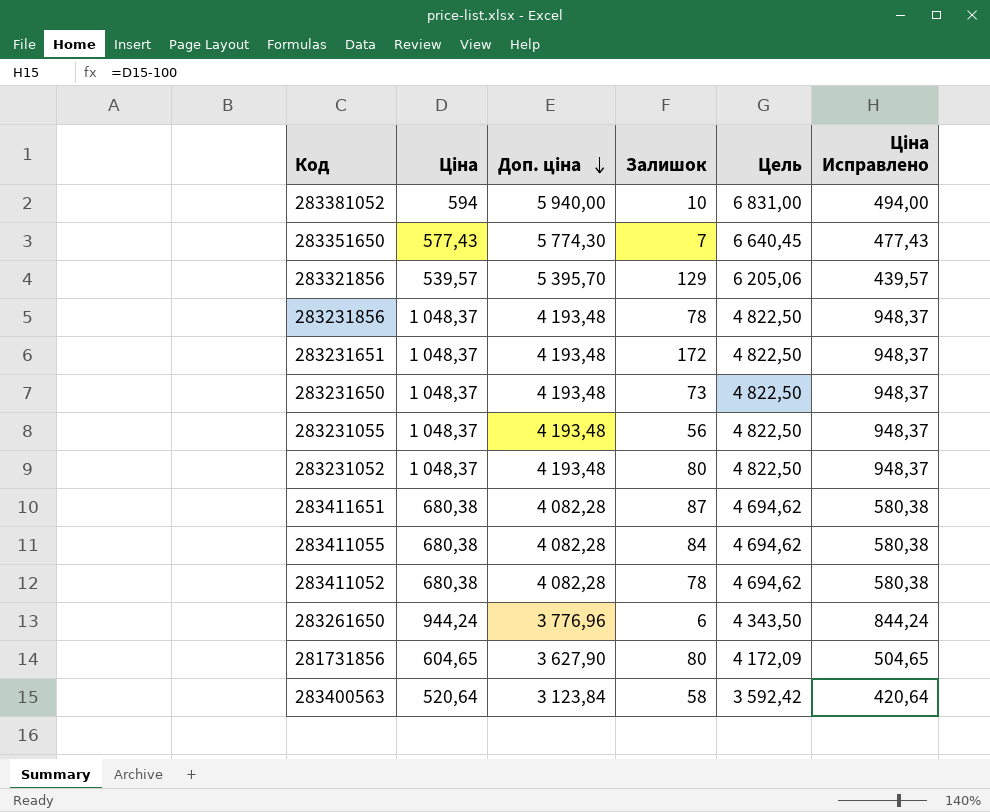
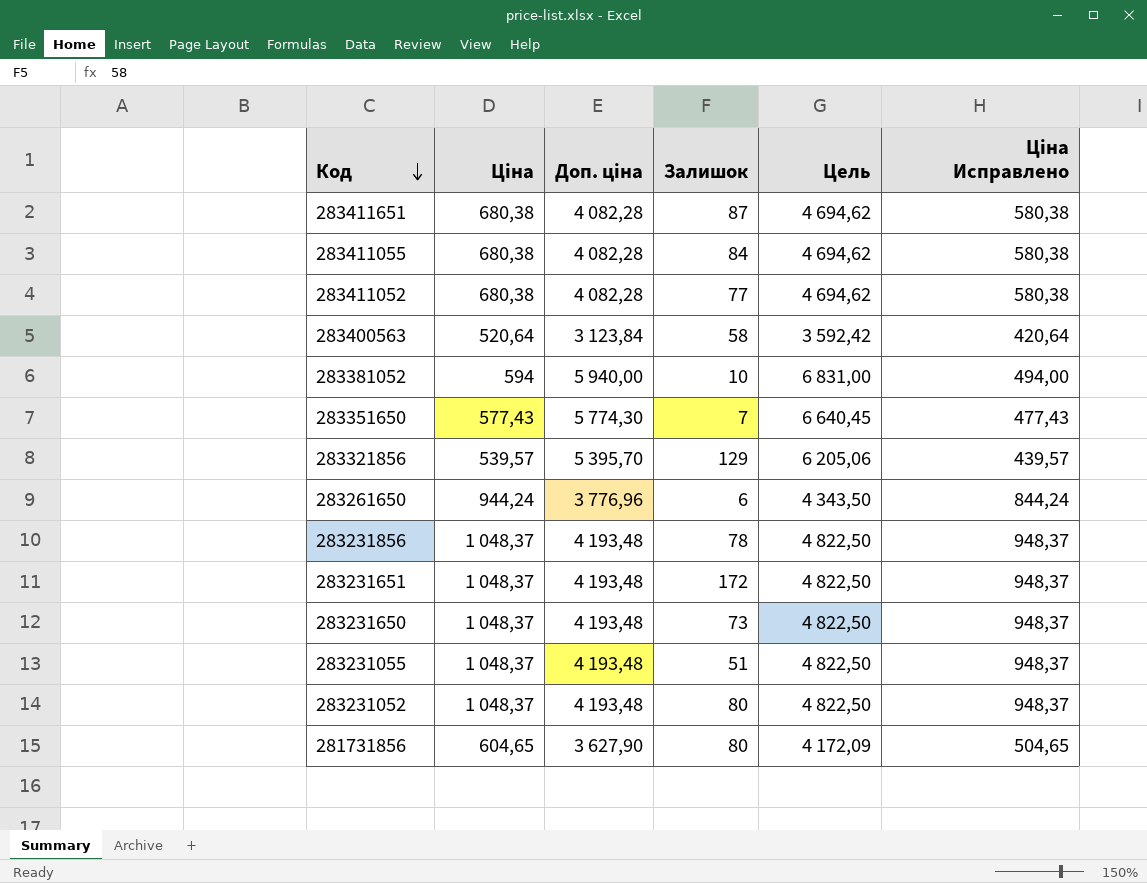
row order: Доп. ціна descending -> Код descending
283411052 | Залишок: 78 -> 77
283231055 | Залишок: 56 -> 51

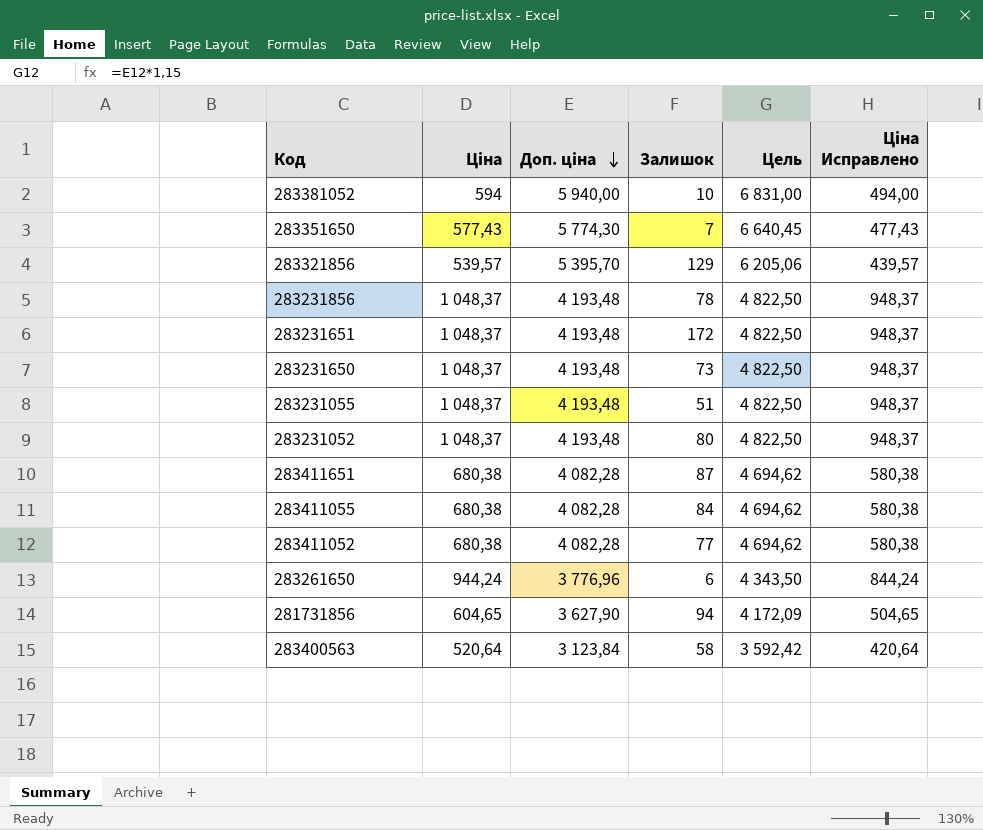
row order: Код descending -> Доп. ціна descending
281731856 | Залишок: 80 -> 94

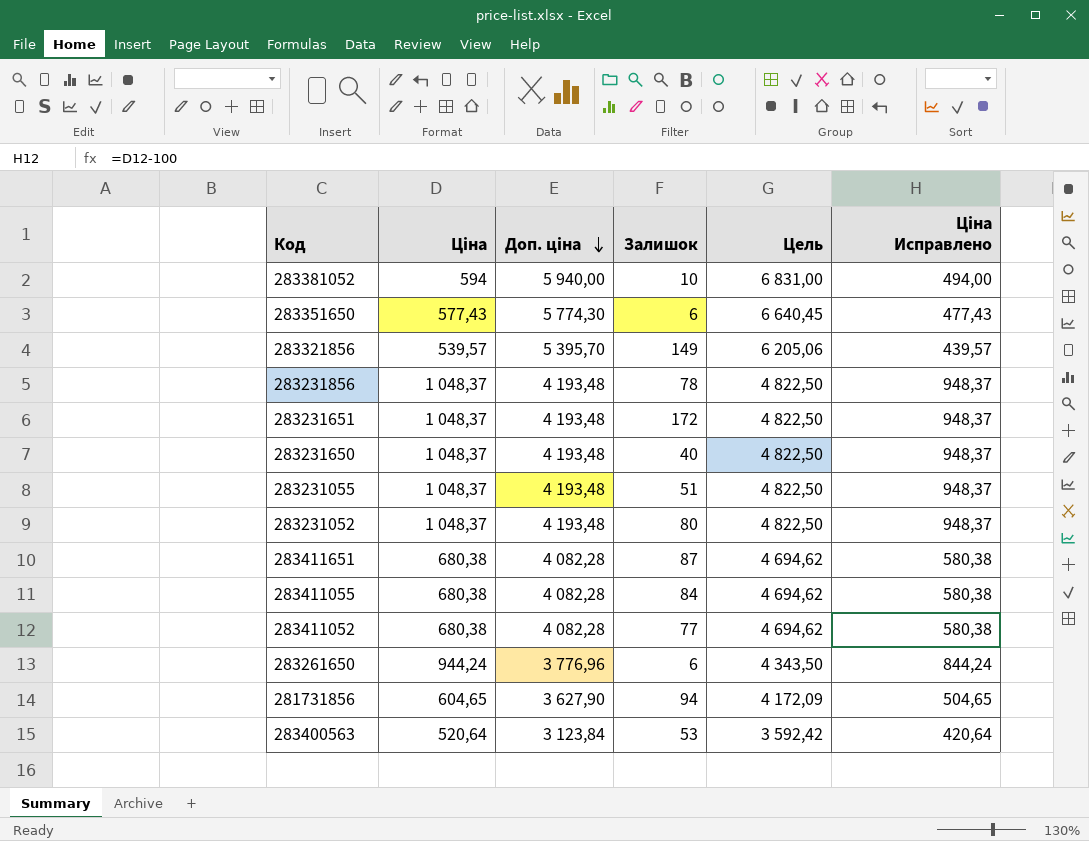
283351650 | Залишок: 7 -> 6
283321856 | Залишок: 129 -> 149
283231650 | Залишок: 73 -> 40
283400563 | Залишок: 58 -> 53

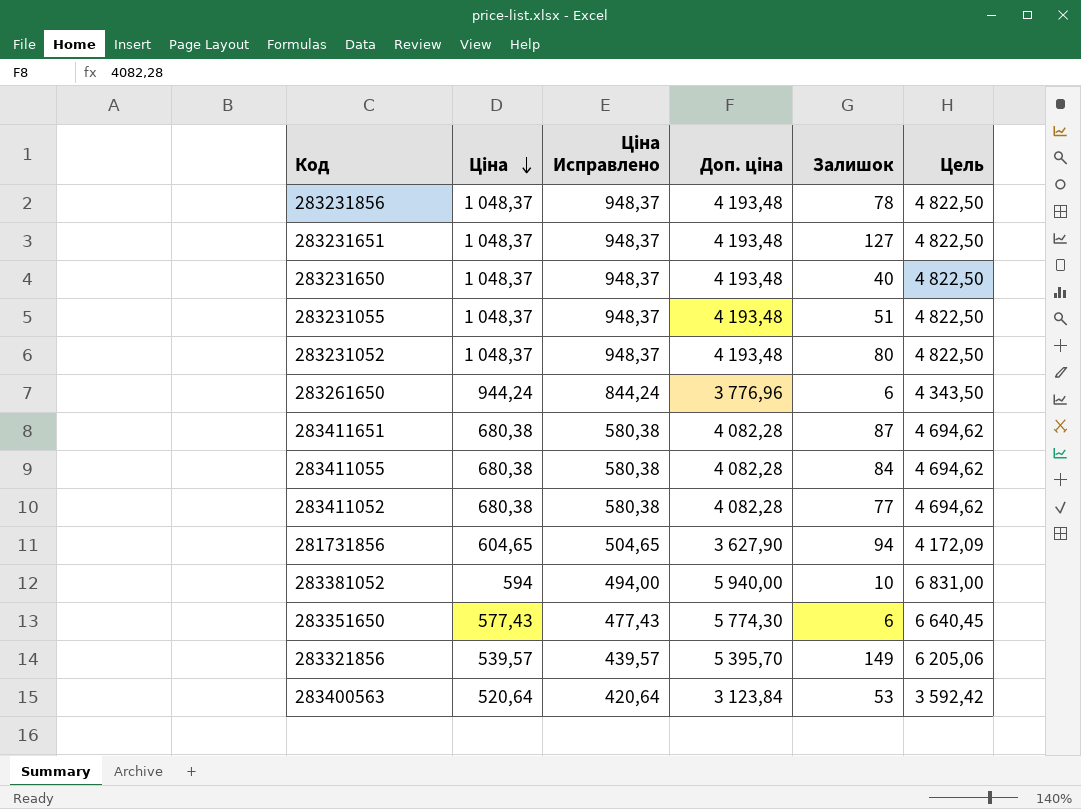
row order: Доп. ціна descending -> Ціна descending
column Ціна Исправлено | position: 6 -> 3
283231651 | Залишок: 172 -> 127

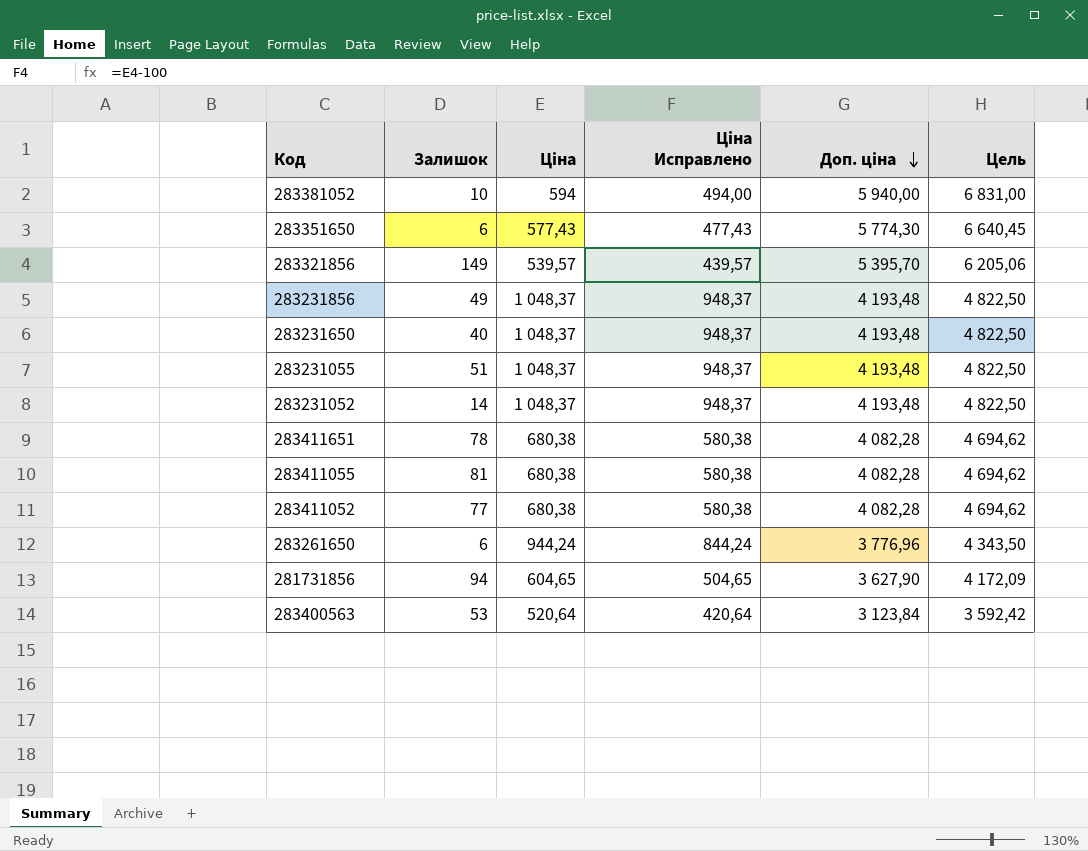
row order: Ціна descending -> Доп. ціна descending
column Залишок | position: 5 -> 2
row 283231651: 1 048,37 | 948,37 | 4 193,48 | 127 | 4 822,50 -> none
283231856 | Залишок: 78 -> 49
283231052 | Залишок: 80 -> 14
283411651 | Залишок: 87 -> 78
283411055 | Залишок: 84 -> 81

